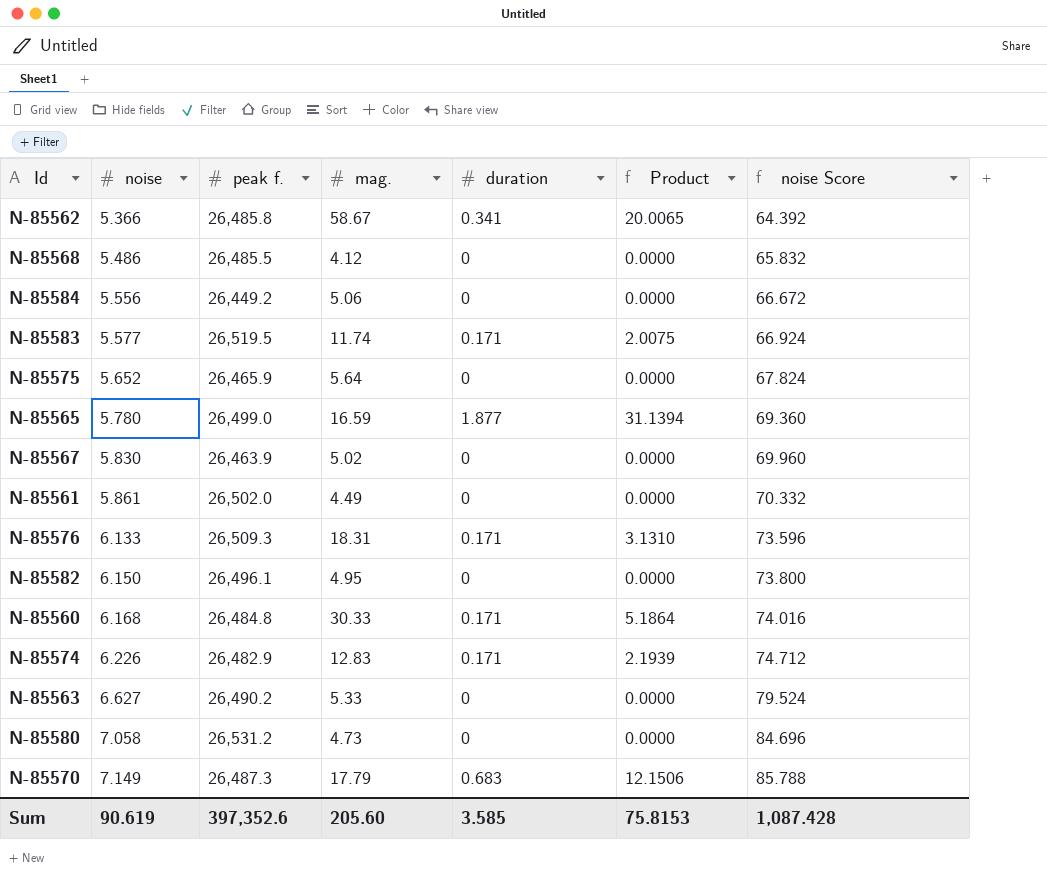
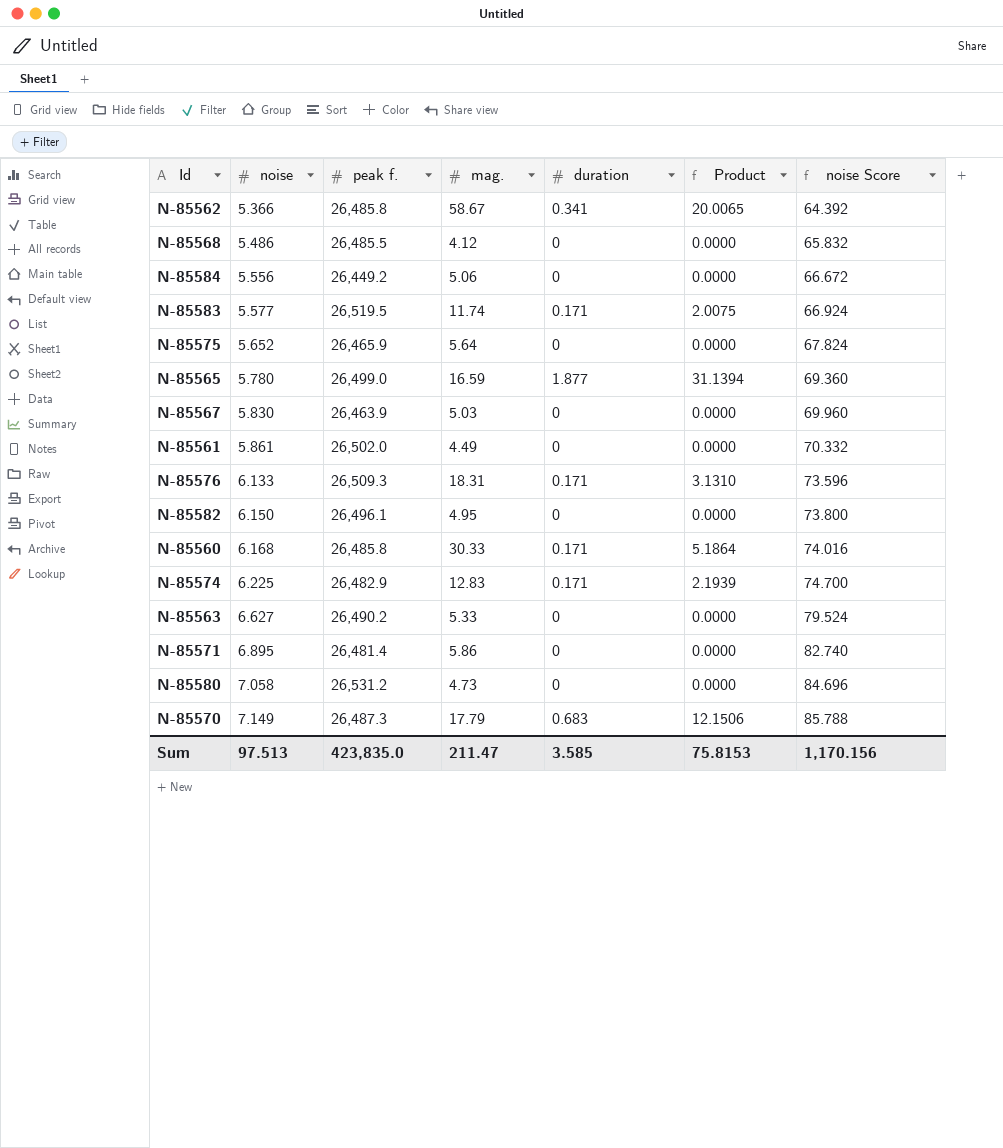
N-85567 | mag.: 5.02 -> 5.03
N-85560 | peak f.: 26,484.8 -> 26,485.8
N-85574 | noise: 6.226 -> 6.225
N-85574 | noise Score: 74.712 -> 74.700
row N-85571: none -> 6.895 | 26,481.4 | 5.86 | 0 | 0.0000 | 82.740
Sum | noise: 90.619 -> 97.513
Sum | peak f.: 397,352.6 -> 423,835.0
Sum | mag.: 205.60 -> 211.47
Sum | noise Score: 1,087.428 -> 1,170.156

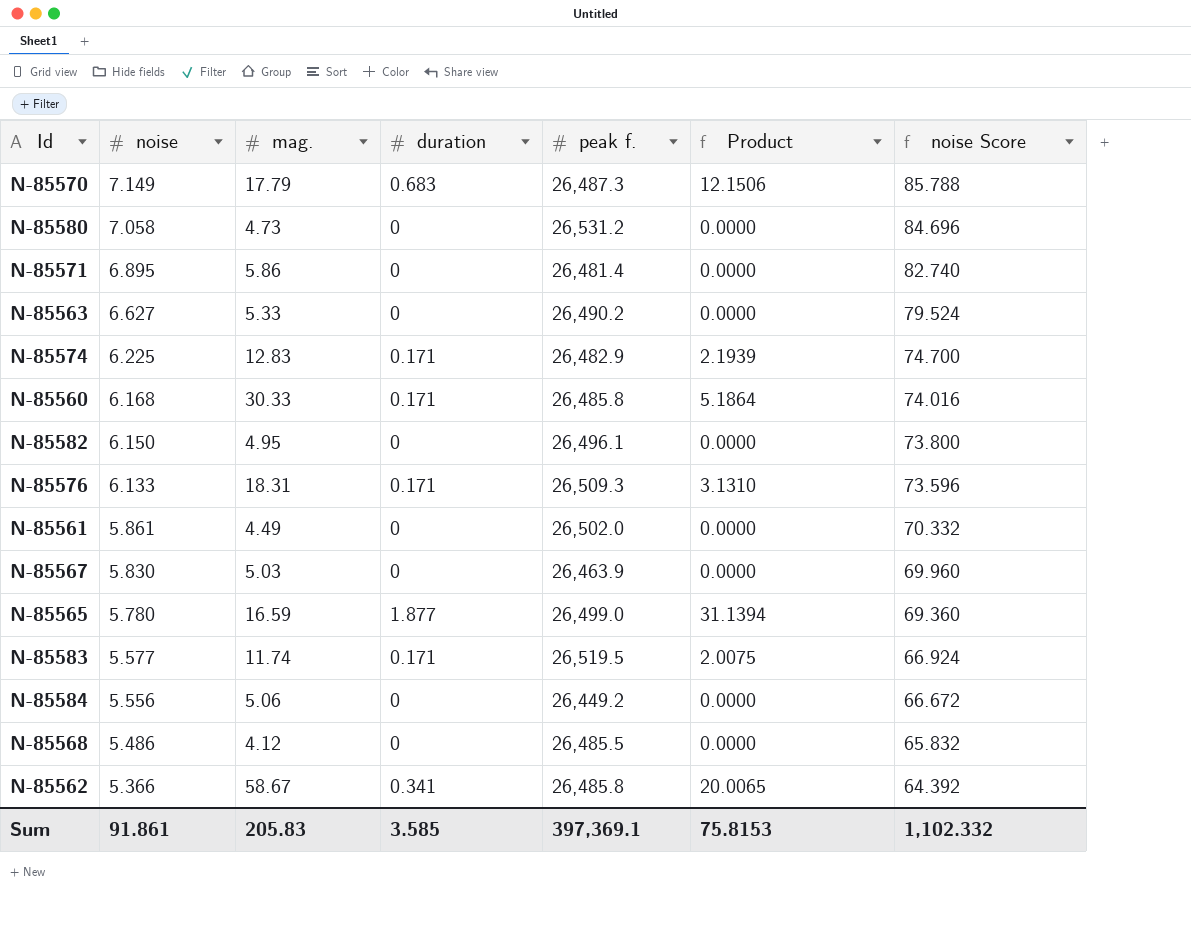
row order: noise ascending -> noise descending
column peak f. | position: 3 -> 5
row N-85575: 5.652 | 26,465.9 | 5.64 | 0 | 0.0000 | 67.824 -> none
Sum | noise: 97.513 -> 91.861
Sum | mag.: 211.47 -> 205.83
Sum | peak f.: 423,835.0 -> 397,369.1
Sum | noise Score: 1,170.156 -> 1,102.332

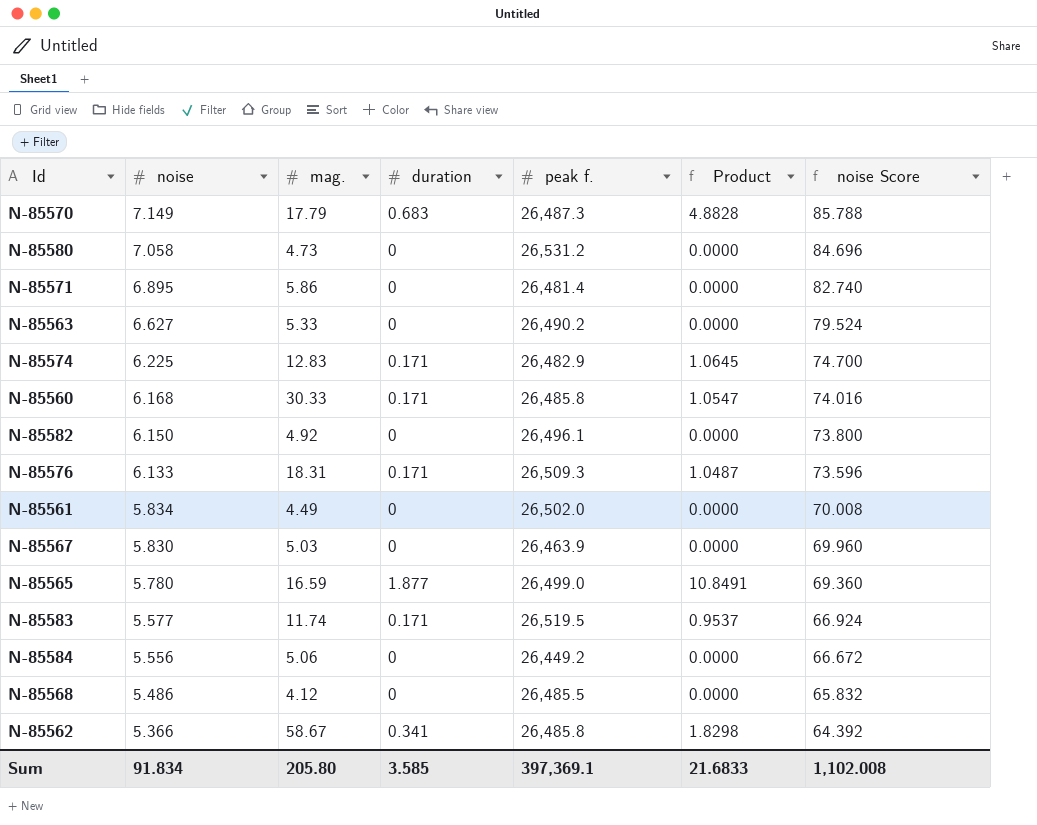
column Product | formula: [mag.] * [duration] -> [noise] * [duration]
N-85582 | mag.: 4.95 -> 4.92
N-85561 | noise: 5.861 -> 5.834
N-85561 | noise Score: 70.332 -> 70.008
Sum | noise: 91.861 -> 91.834
Sum | mag.: 205.83 -> 205.80
Sum | Product: 75.8153 -> 21.6833
Sum | noise Score: 1,102.332 -> 1,102.008

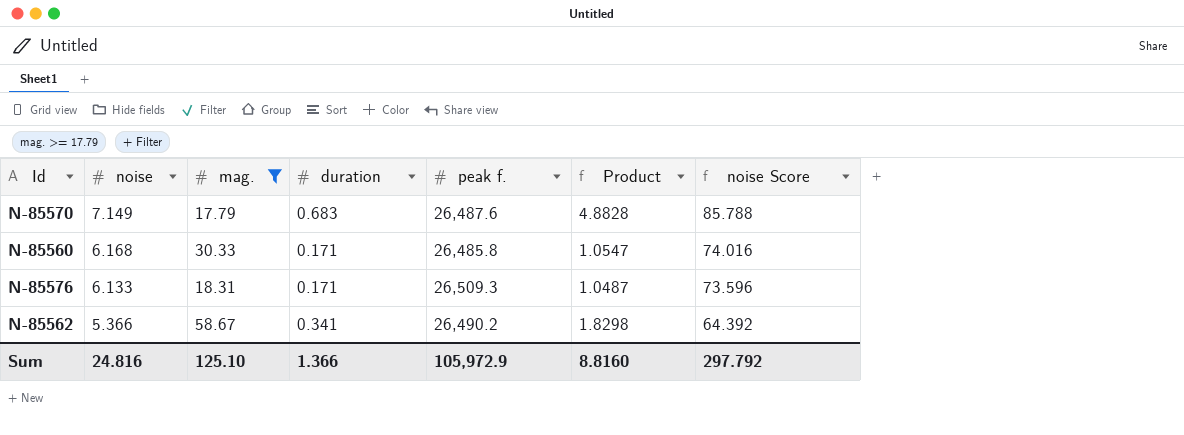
filter: none -> mag. >= 17.79
N-85570 | peak f.: 26,487.3 -> 26,487.6
N-85562 | peak f.: 26,485.8 -> 26,490.2
Sum | noise: 91.834 -> 24.816
Sum | mag.: 205.80 -> 125.10
Sum | duration: 3.585 -> 1.366
Sum | peak f.: 397,369.1 -> 105,972.9
Sum | Product: 21.6833 -> 8.8160
Sum | noise Score: 1,102.008 -> 297.792

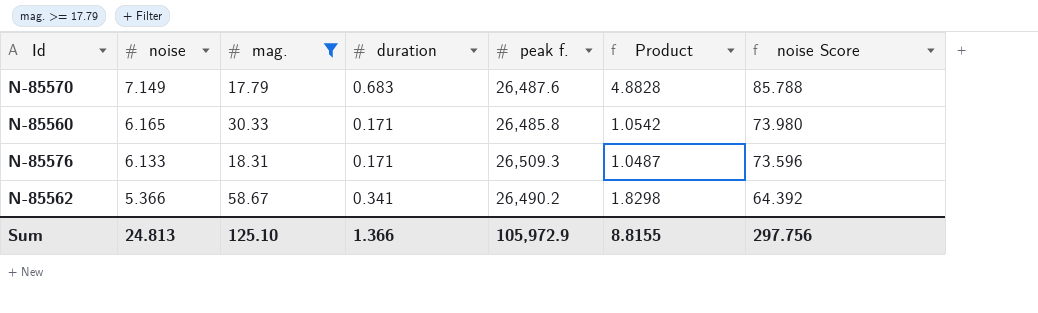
N-85560 | noise: 6.168 -> 6.165
N-85560 | Product: 1.0547 -> 1.0542
N-85560 | noise Score: 74.016 -> 73.980
Sum | noise: 24.816 -> 24.813
Sum | Product: 8.8160 -> 8.8155
Sum | noise Score: 297.792 -> 297.756

